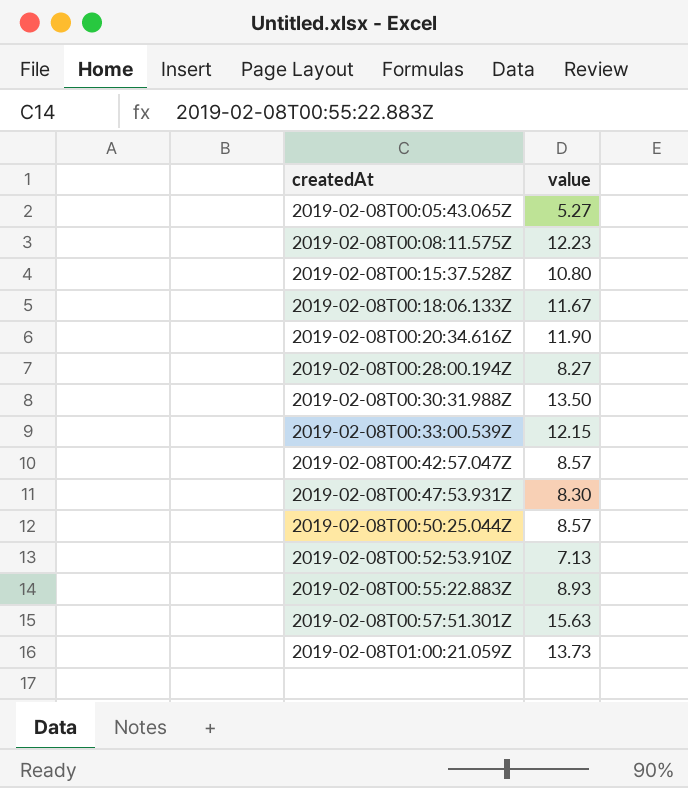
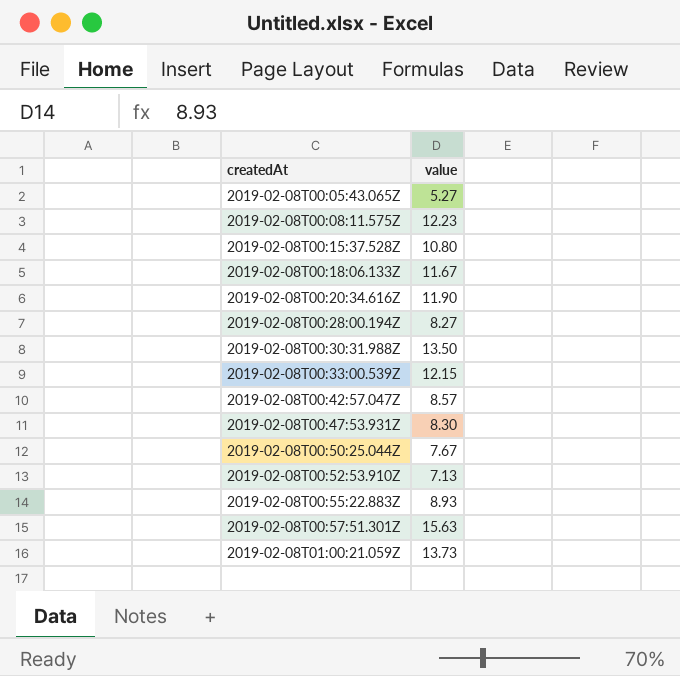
2019-02-08T00:50:25.044Z | value: 8.57 -> 7.67

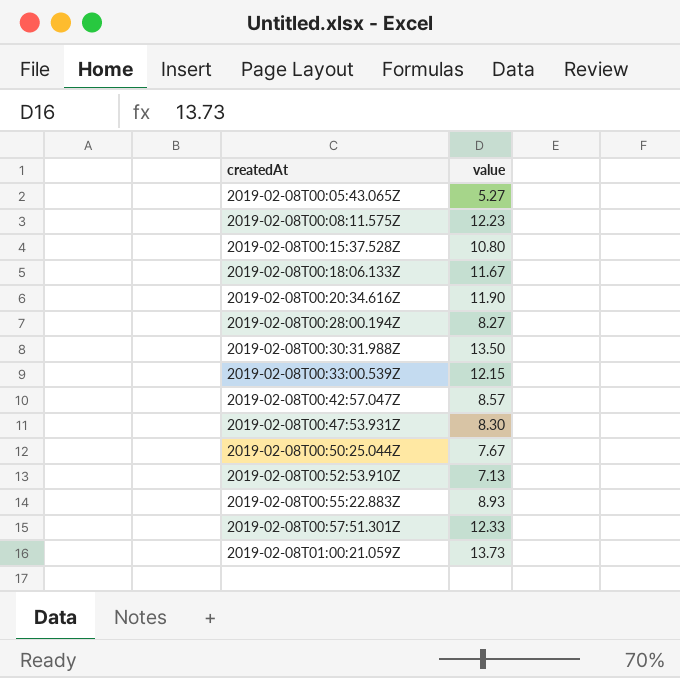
2019-02-08T00:57:51.301Z | value: 15.63 -> 12.33

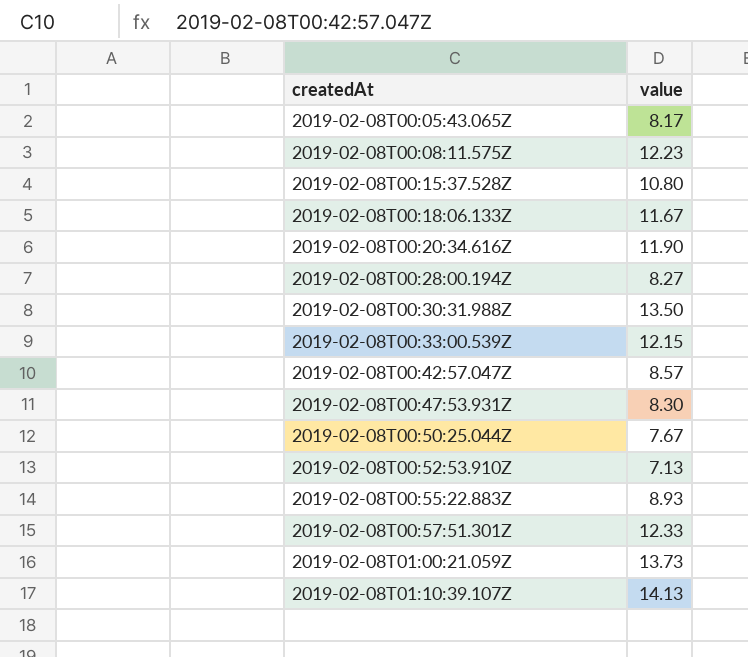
2019-02-08T00:05:43.065Z | value: 5.27 -> 8.17
row 2019-02-08T01:10:39.107Z: none -> 14.13

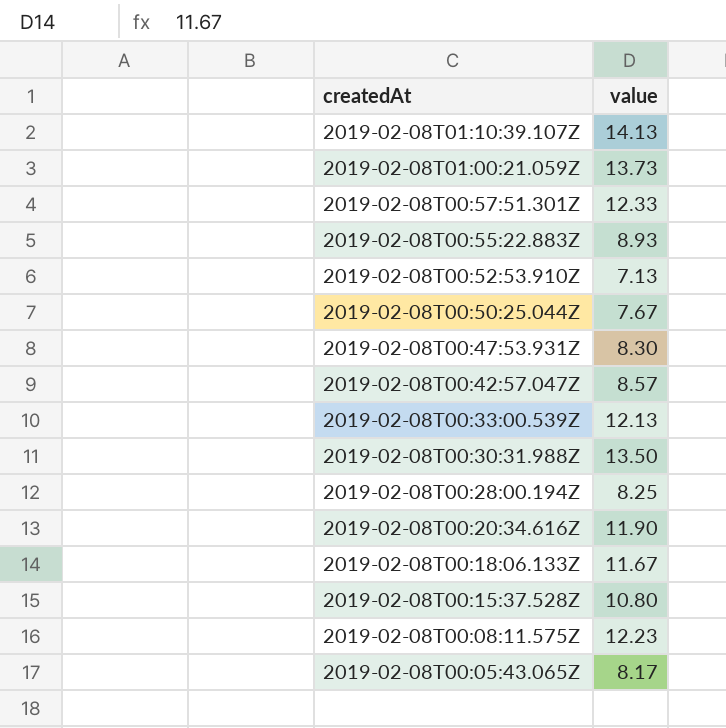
row order: createdAt ascending -> createdAt descending
2019-02-08T00:33:00.539Z | value: 12.15 -> 12.13
2019-02-08T00:28:00.194Z | value: 8.27 -> 8.25

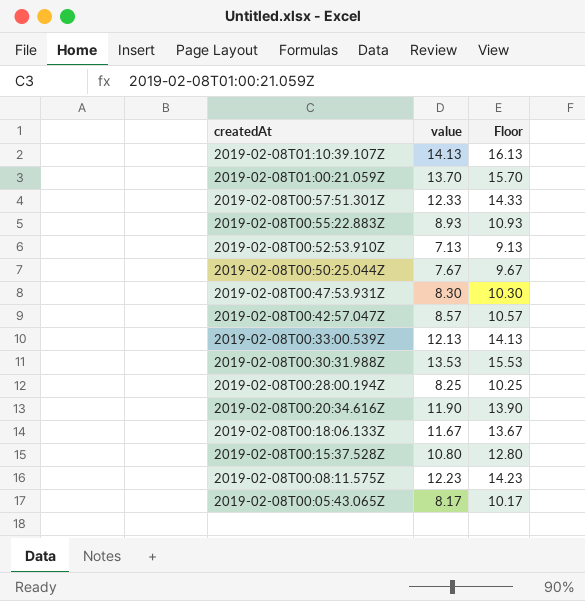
column Floor | formula: none -> [value] + 2
2019-02-08T01:00:21.059Z | value: 13.73 -> 13.70
2019-02-08T00:30:31.988Z | value: 13.50 -> 13.53

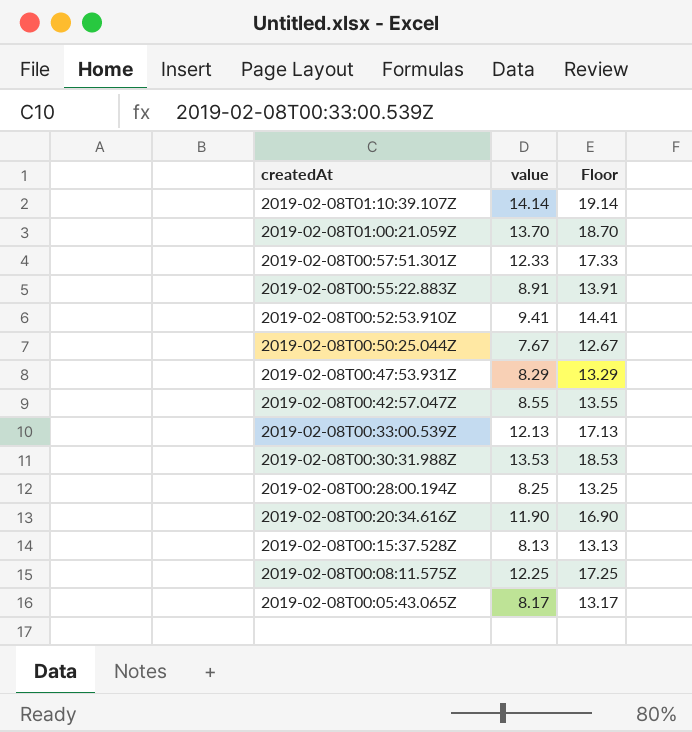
column Floor | formula: [value] + 2 -> [value] + 5
row 2019-02-08T00:18:06.133Z: 11.67 | 13.67 -> none
2019-02-08T01:10:39.107Z | value: 14.13 -> 14.14
2019-02-08T00:55:22.883Z | value: 8.93 -> 8.91
2019-02-08T00:52:53.910Z | value: 7.13 -> 9.41
2019-02-08T00:47:53.931Z | value: 8.30 -> 8.29
2019-02-08T00:42:57.047Z | value: 8.57 -> 8.55
2019-02-08T00:15:37.528Z | value: 10.80 -> 8.13
2019-02-08T00:08:11.575Z | value: 12.23 -> 12.25

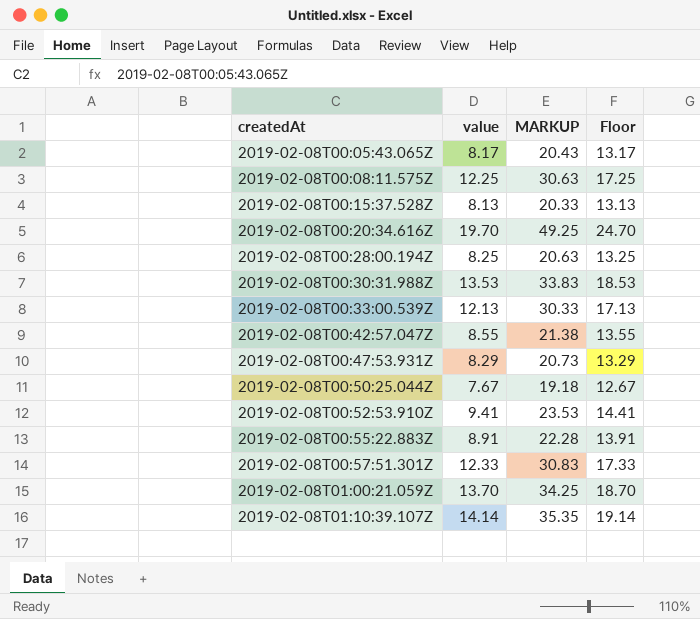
row order: createdAt descending -> createdAt ascending
column MARKUP | formula: none -> [value] * 2.5
2019-02-08T00:20:34.616Z | value: 11.90 -> 19.70
2019-02-08T00:20:34.616Z | Floor: 16.90 -> 24.70

